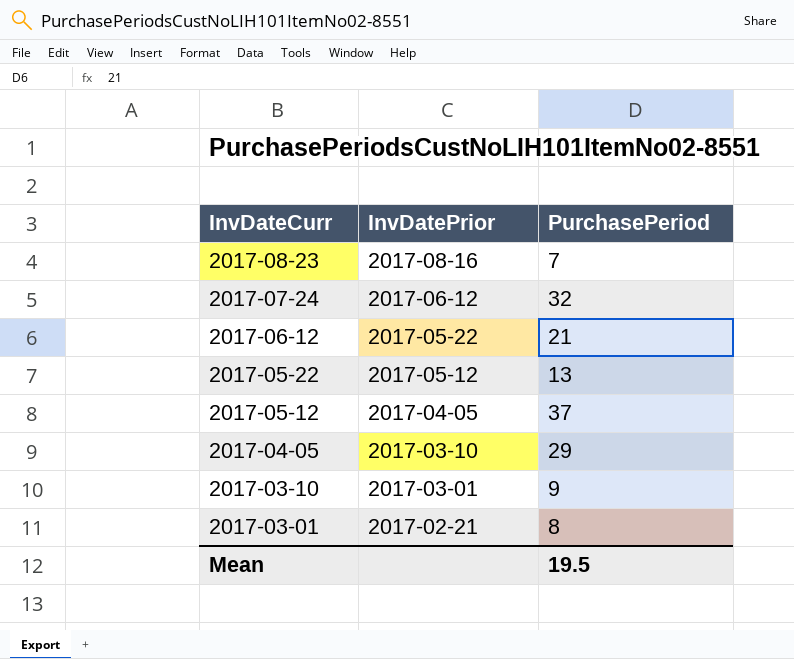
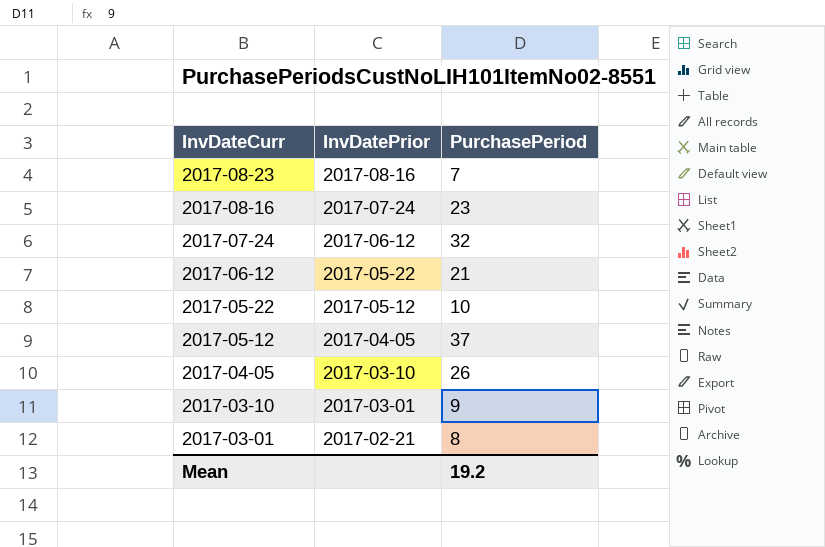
row 2017-08-16: none -> 2017-07-24 | 23
2017-05-22 | PurchasePeriod: 13 -> 10
2017-04-05 | PurchasePeriod: 29 -> 26
Mean | PurchasePeriod: 19.5 -> 19.2

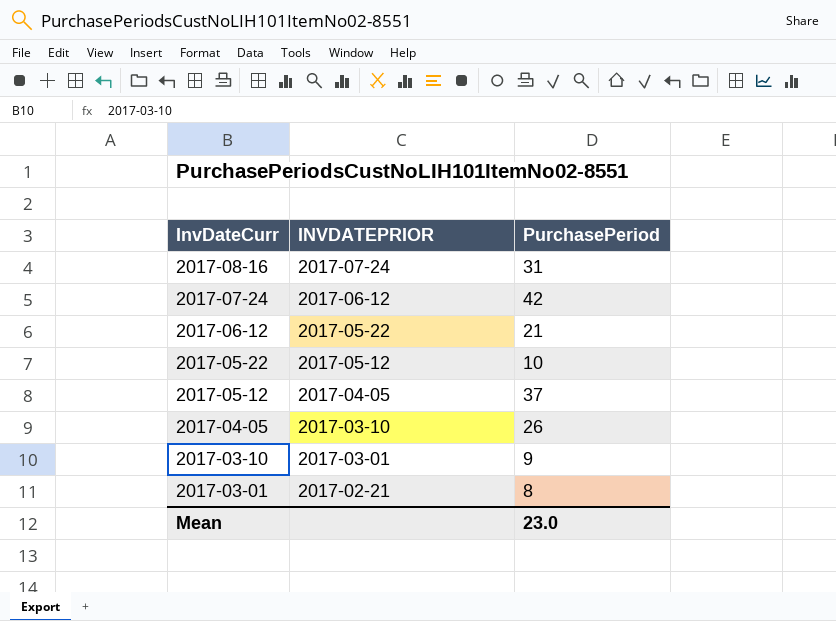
column name: InvDatePrior -> INVDATEPRIOR
row 2017-08-23: 2017-08-16 | 7 -> none
2017-08-16 | PurchasePeriod: 23 -> 31
2017-07-24 | PurchasePeriod: 32 -> 42
Mean | PurchasePeriod: 19.2 -> 23.0

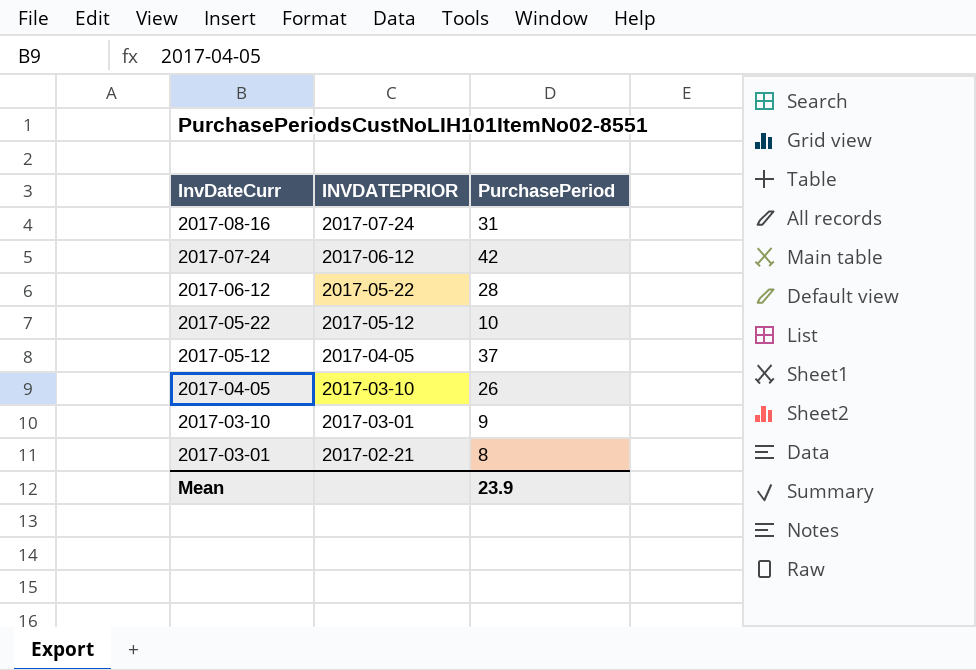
2017-06-12 | PurchasePeriod: 21 -> 28
Mean | PurchasePeriod: 23.0 -> 23.9

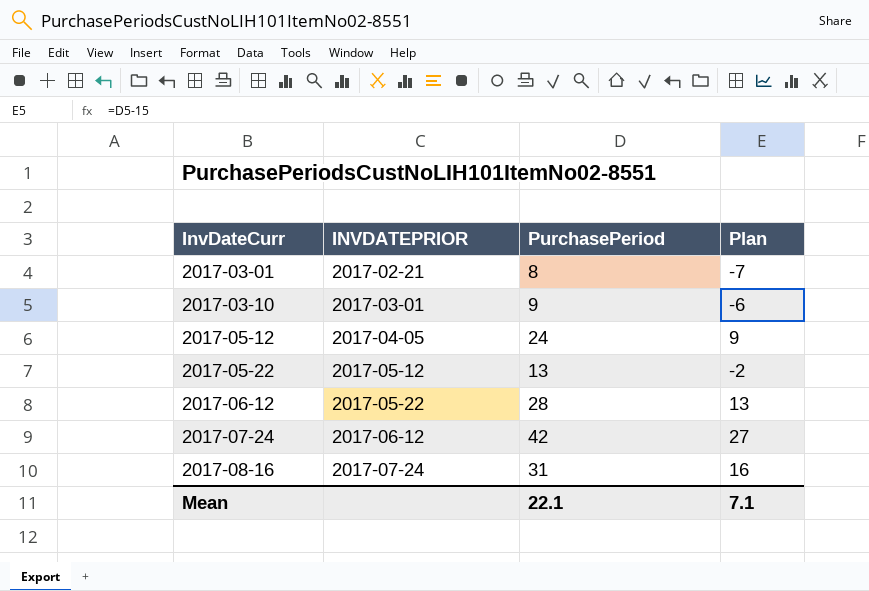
row order: InvDateCurr descending -> InvDateCurr ascending
column Plan | formula: none -> [PurchasePeriod] - 15
row 2017-04-05: 2017-03-10 | 26 -> none
2017-05-12 | PurchasePeriod: 37 -> 24
2017-05-22 | PurchasePeriod: 10 -> 13
Mean | PurchasePeriod: 23.9 -> 22.1

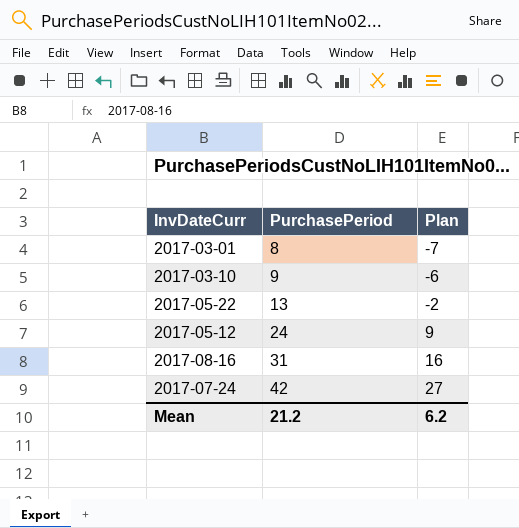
row order: InvDateCurr ascending -> PurchasePeriod ascending
column INVDATEPRIOR | position: 2 -> none
row 2017-06-12: 2017-05-22 | 28 | 13 -> none
Mean | PurchasePeriod: 22.1 -> 21.2
Mean | Plan: 7.1 -> 6.2

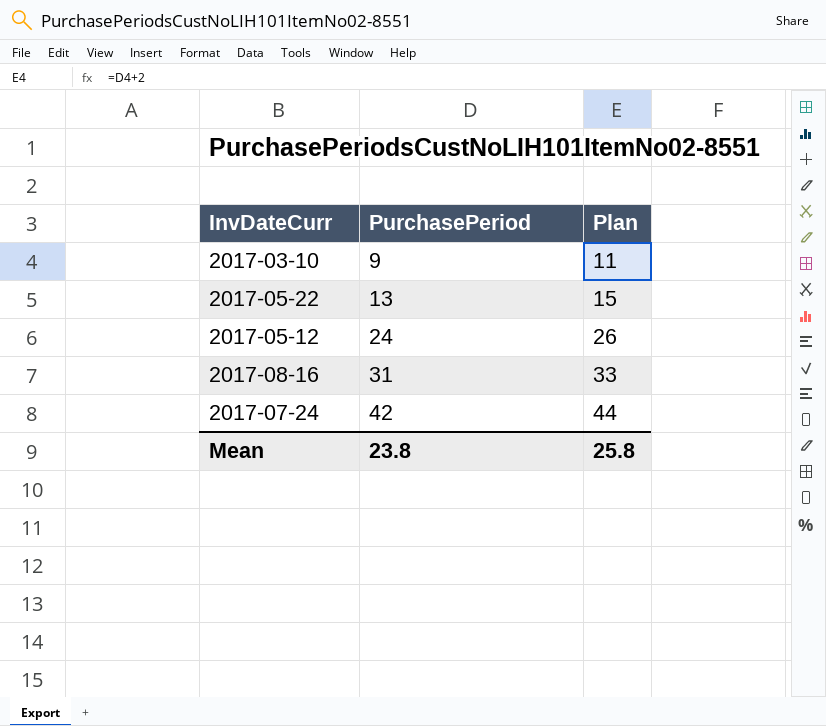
column Plan | formula: [PurchasePeriod] - 15 -> [PurchasePeriod] + 2
row 2017-03-01: 8 | -7 -> none
Mean | PurchasePeriod: 21.2 -> 23.8
Mean | Plan: 6.2 -> 25.8

